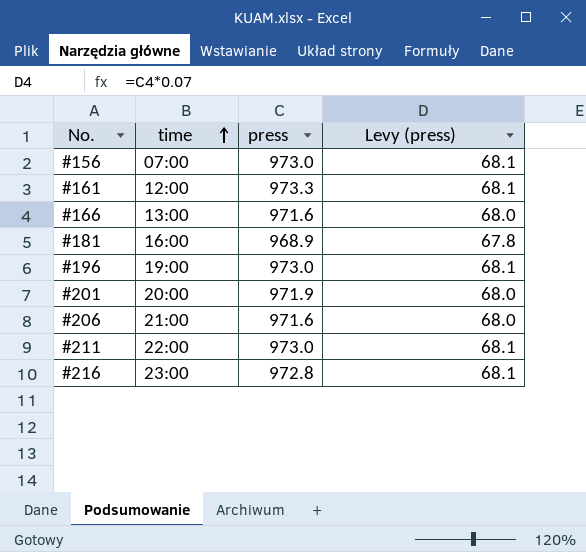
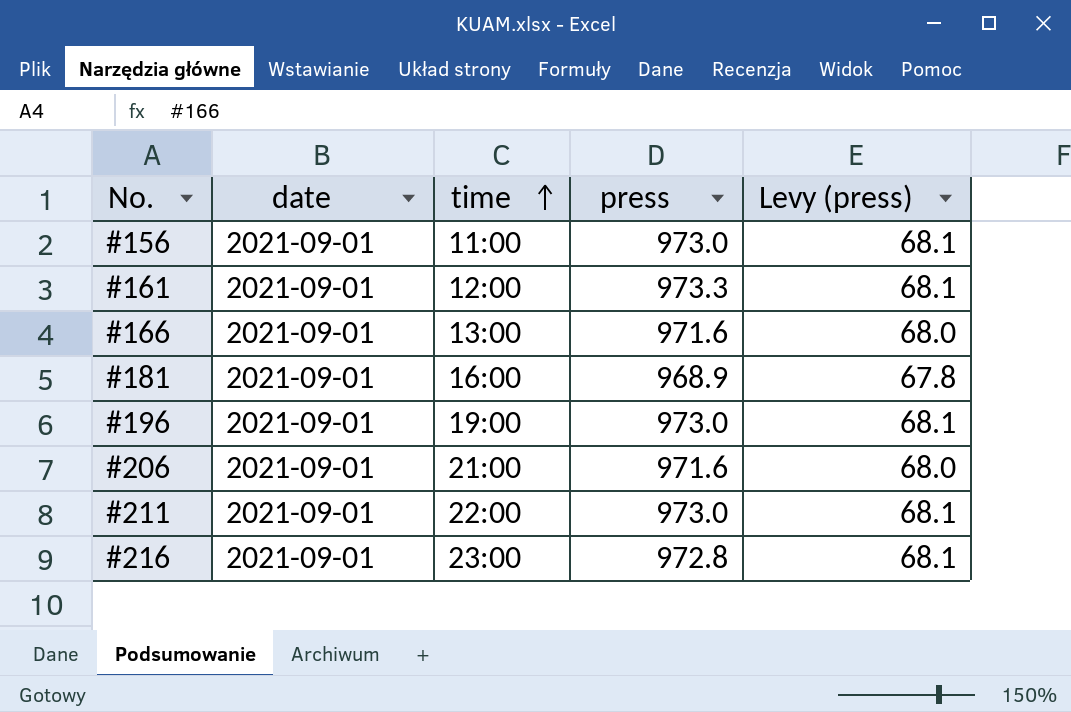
column date | position: none -> 2
row #201: 20:00 | 971.9 | 68.0 -> none
#156 | time: 07:00 -> 11:00

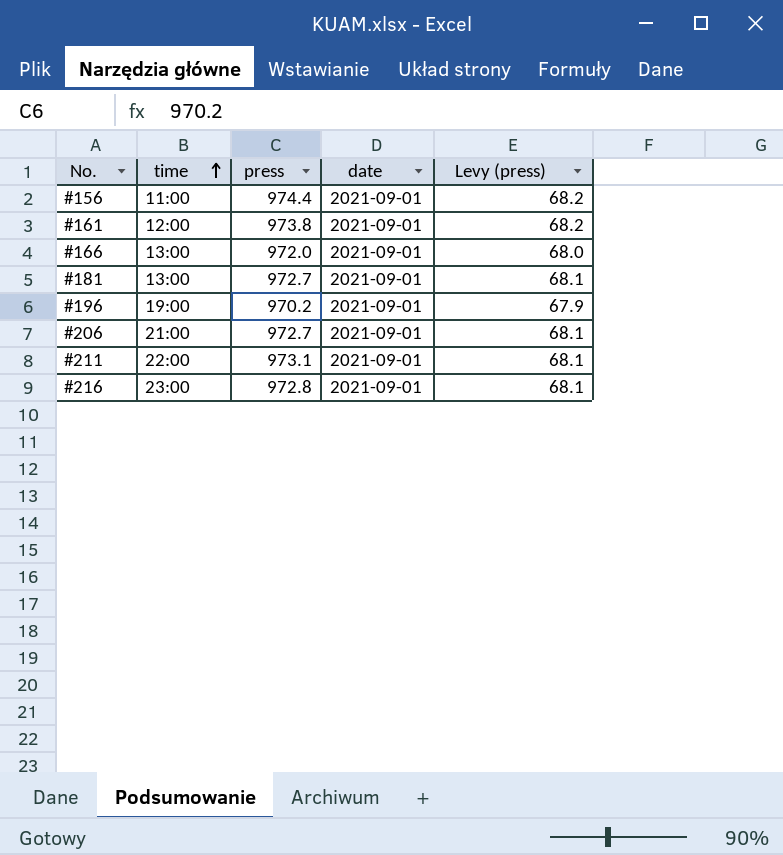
column date | position: 2 -> 4
#156 | press: 973.0 -> 974.4
#156 | Levy (press): 68.1 -> 68.2
#161 | press: 973.3 -> 973.8
#161 | Levy (press): 68.1 -> 68.2
#166 | press: 971.6 -> 972.0
#181 | time: 16:00 -> 13:00
#181 | press: 968.9 -> 972.7
#181 | Levy (press): 67.8 -> 68.1
#196 | press: 973.0 -> 970.2
#196 | Levy (press): 68.1 -> 67.9
#206 | press: 971.6 -> 972.7
#206 | Levy (press): 68.0 -> 68.1
#211 | press: 973.0 -> 973.1

